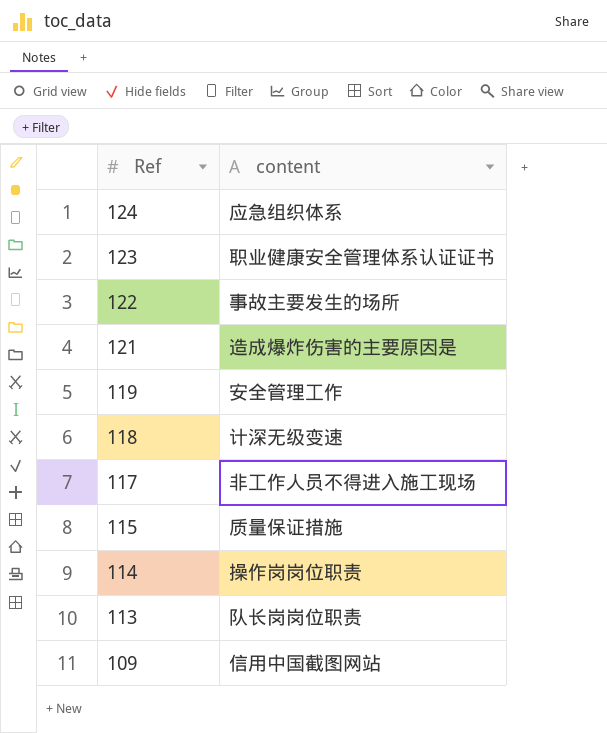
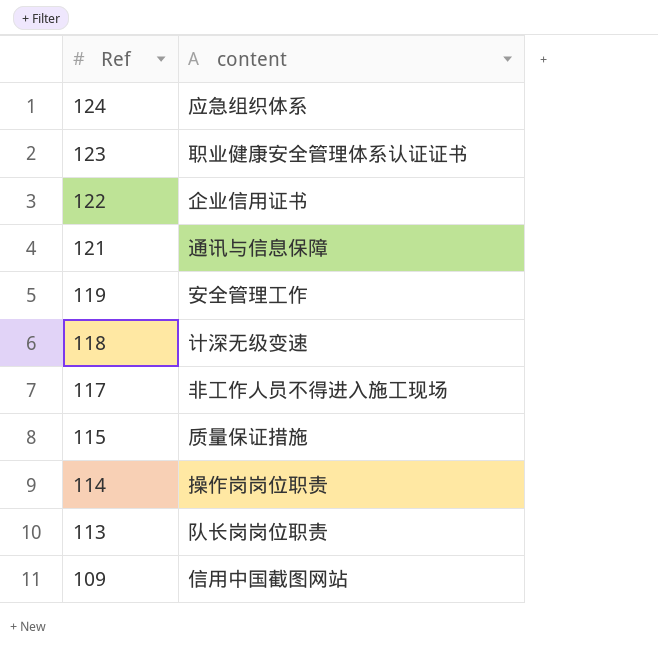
122 | content: 事故主要发生的场所 -> 企业信用证书
121 | content: 造成爆炸伤害的主要原因是 -> 通讯与信息保障

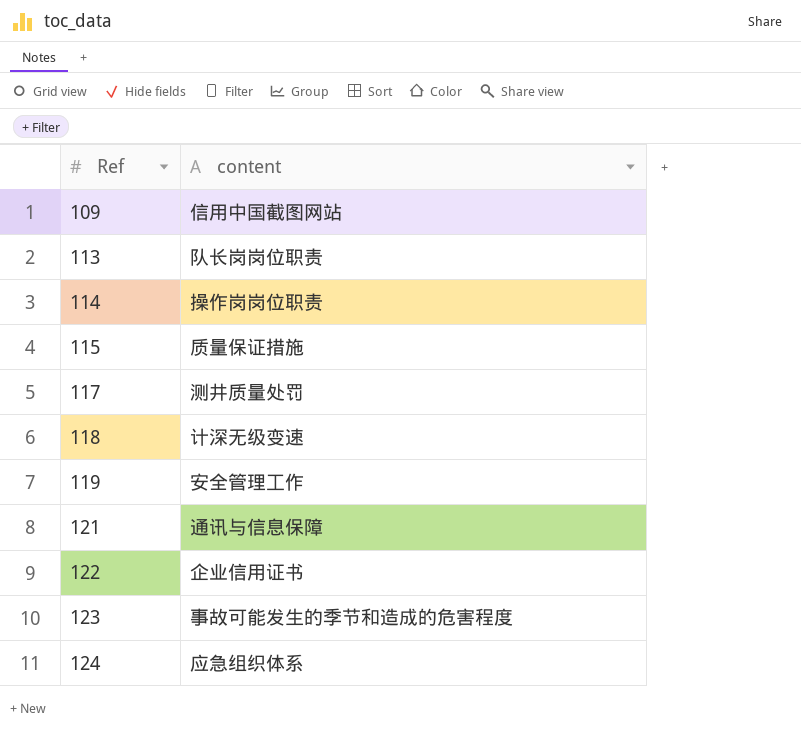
row order: Ref descending -> Ref ascending
117 | content: 非工作人员不得进入施工现场 -> 测井质量处罚
123 | content: 职业健康安全管理体系认证证书 -> 事故可能发生的季节和造成的危害程度

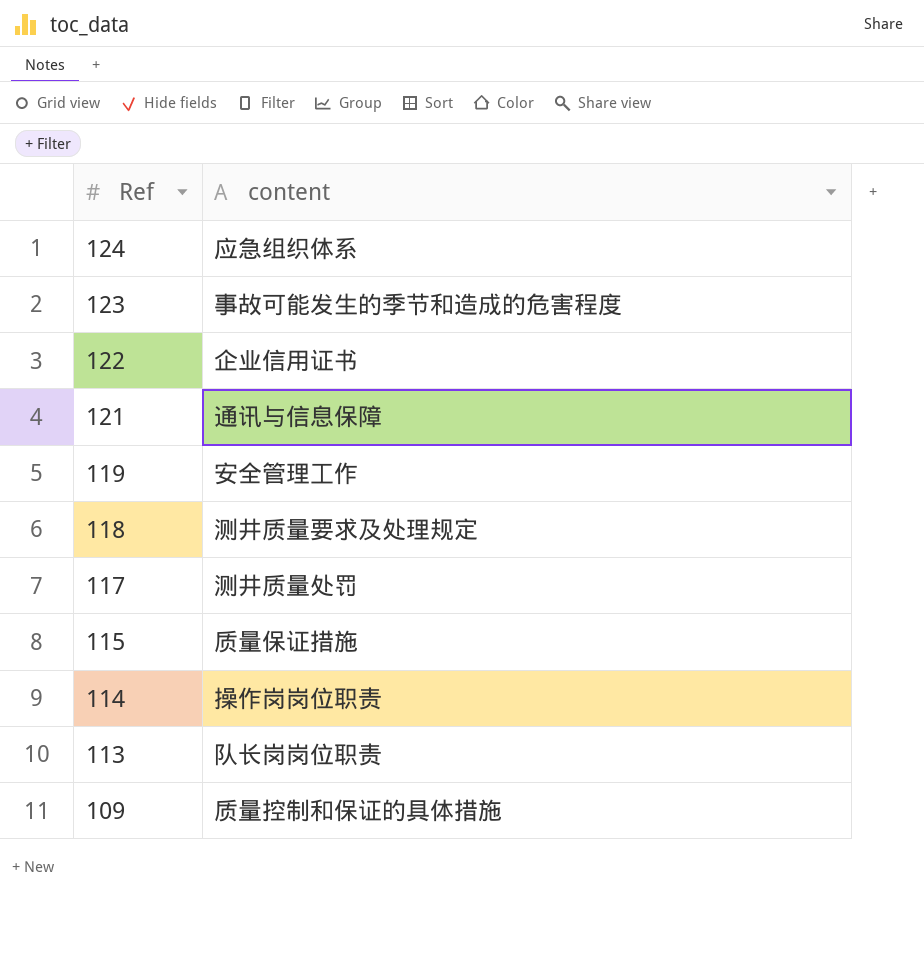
row order: Ref ascending -> Ref descending
118 | content: 计深无级变速 -> 测井质量要求及处理规定
109 | content: 信用中国截图网站 -> 质量控制和保证的具体措施

